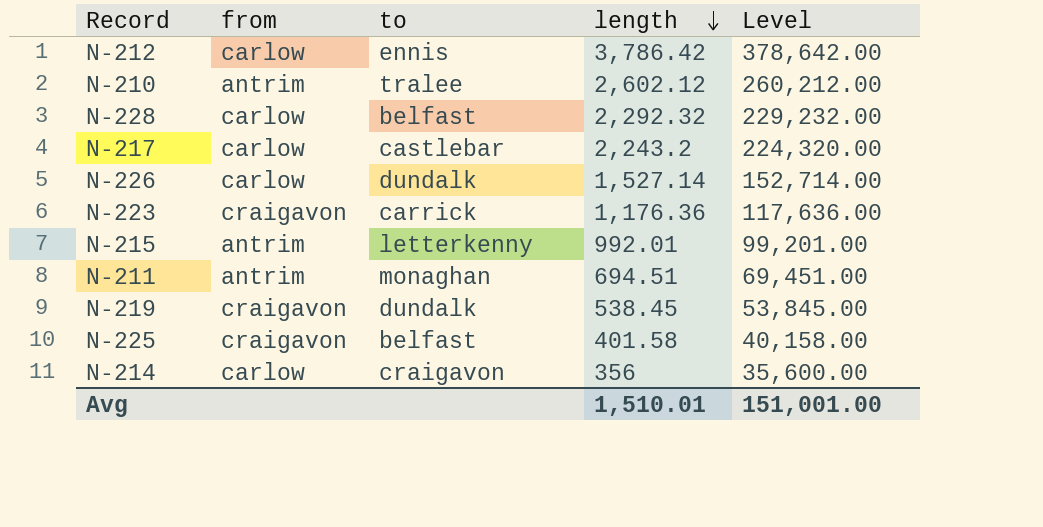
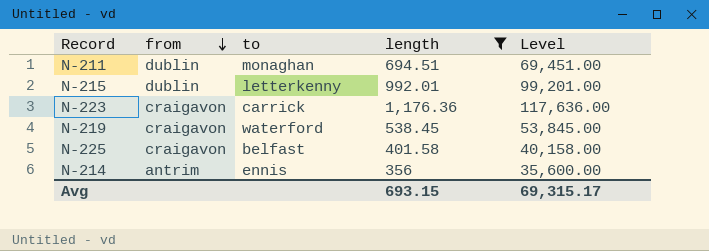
filter: none -> length <= 1,176.36
row order: length descending -> from descending
N-211 | from: antrim -> dublin
N-215 | from: antrim -> dublin
N-219 | to: dundalk -> waterford
N-214 | from: carlow -> antrim
N-214 | to: craigavon -> ennis
Avg | length: 1,510.01 -> 693.15
Avg | Level: 151,001.00 -> 69,315.17

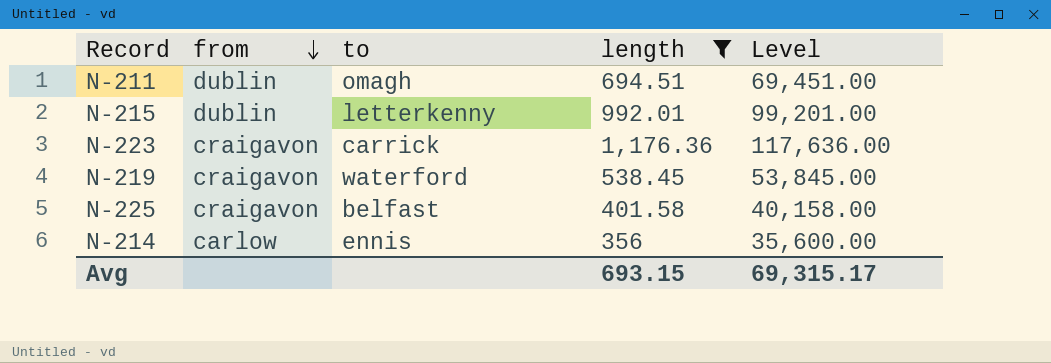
N-211 | to: monaghan -> omagh
N-214 | from: antrim -> carlow

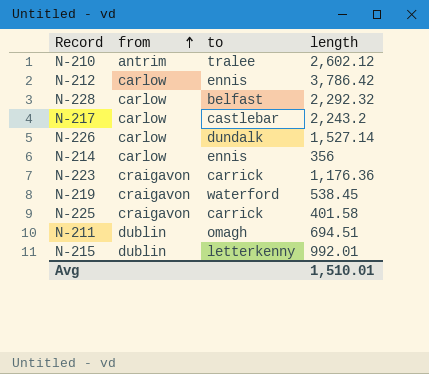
filter: length <= 1,176.36 -> none
row order: from descending -> from ascending
column Level | formula: [length] * 100 -> none
N-225 | to: belfast -> carrick
Avg | length: 693.15 -> 1,510.01

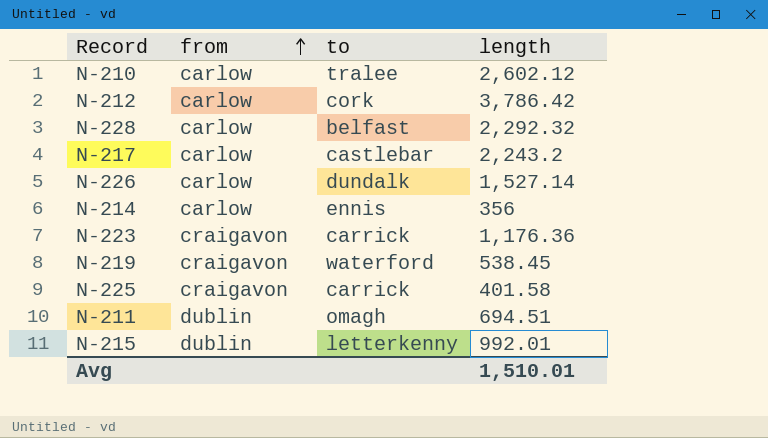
N-210 | from: antrim -> carlow
N-212 | to: ennis -> cork

